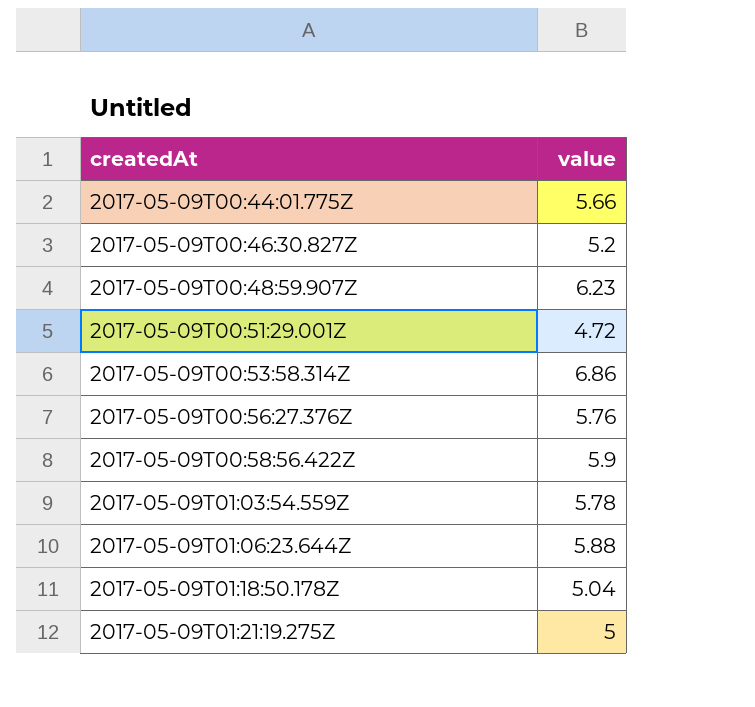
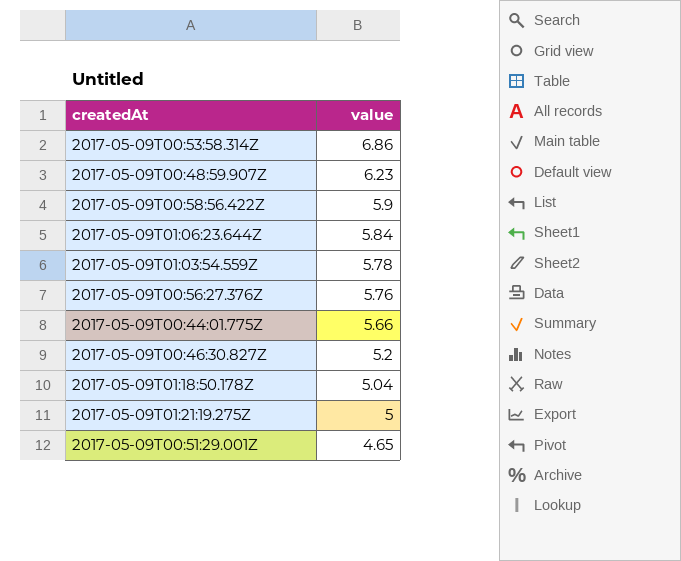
row order: createdAt ascending -> value descending
2017-05-09T01:06:23.644Z | value: 5.88 -> 5.84
2017-05-09T00:51:29.001Z | value: 4.72 -> 4.65

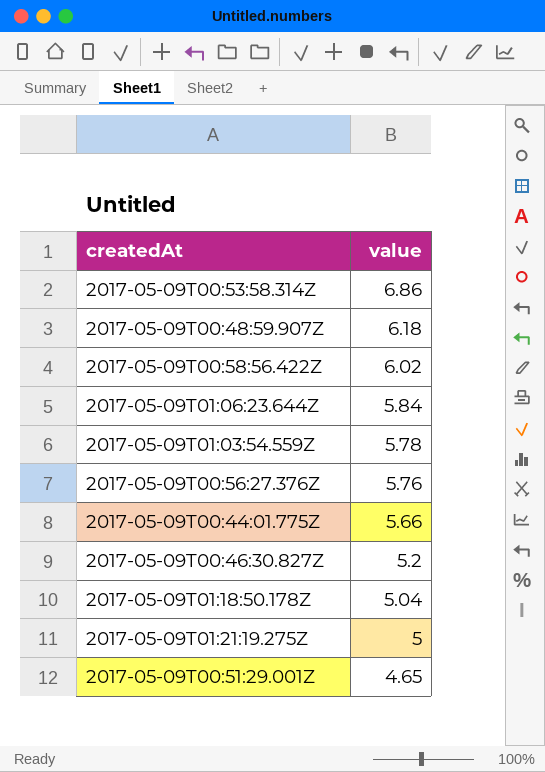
2017-05-09T00:48:59.907Z | value: 6.23 -> 6.18
2017-05-09T00:58:56.422Z | value: 5.9 -> 6.02

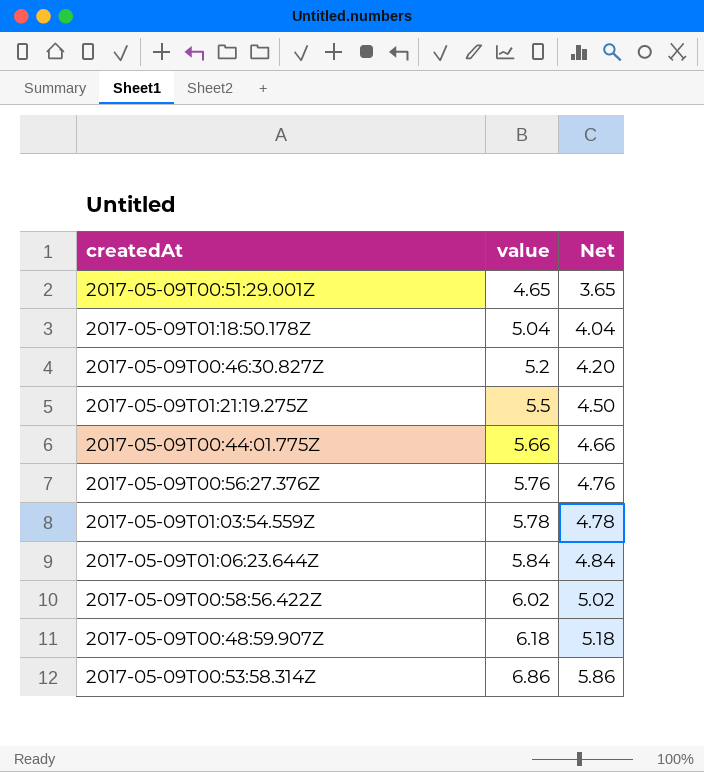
row order: value descending -> value ascending
column Net | formula: none -> [value] - 1
2017-05-09T01:21:19.275Z | value: 5 -> 5.5

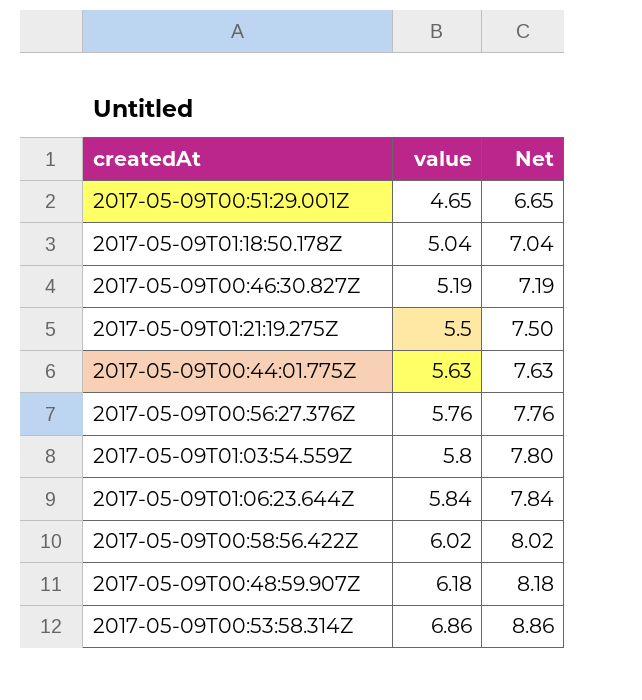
column Net | formula: [value] - 1 -> [value] + 2
2017-05-09T00:46:30.827Z | value: 5.2 -> 5.19
2017-05-09T00:44:01.775Z | value: 5.66 -> 5.63
2017-05-09T01:03:54.559Z | value: 5.78 -> 5.8

